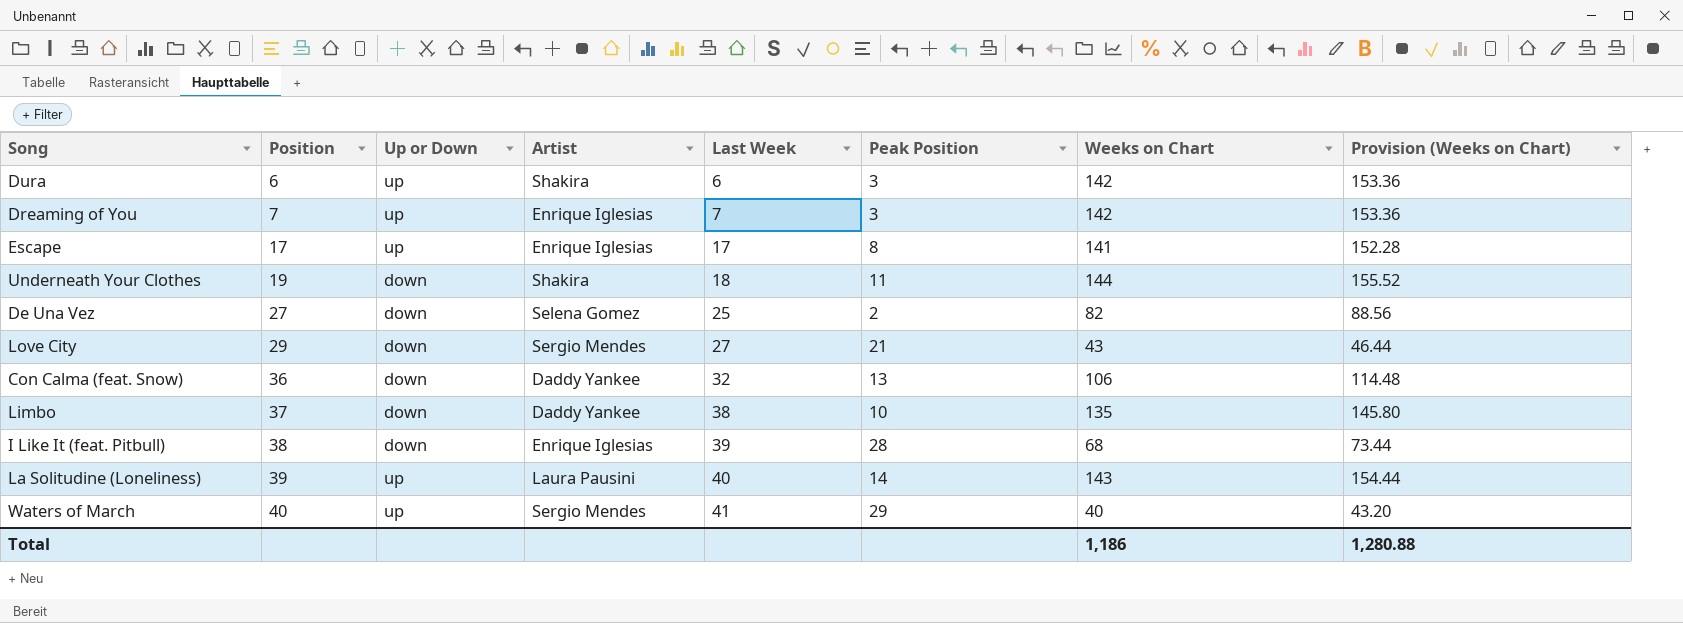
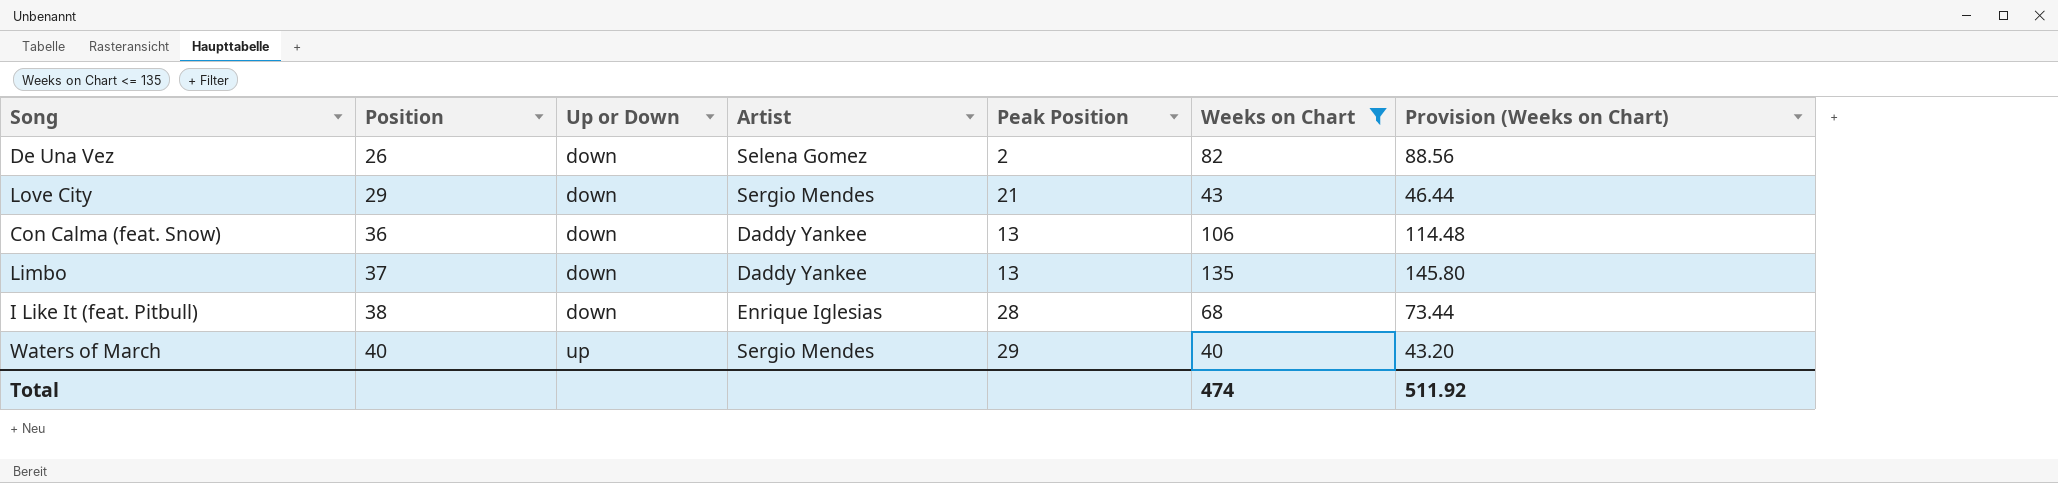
filter: none -> Weeks on Chart <= 135
column Last Week | position: 5 -> none
De Una Vez | Position: 27 -> 26
Limbo | Peak Position: 10 -> 13
Total | Weeks on Chart: 1,186 -> 474
Total | Provision (Weeks on Chart): 1,280.88 -> 511.92

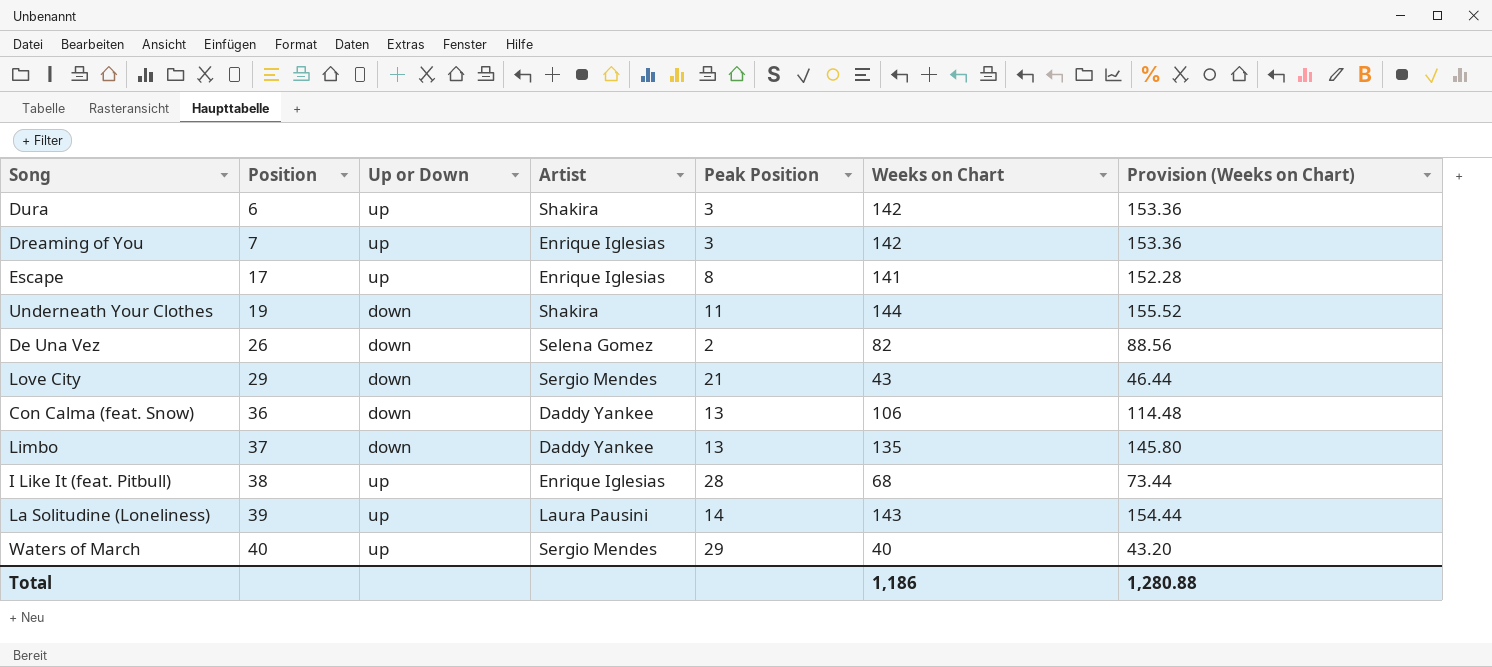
filter: Weeks on Chart <= 135 -> none
I Like It (feat. Pitbull) | Up or Down: down -> up
Total | Weeks on Chart: 474 -> 1,186
Total | Provision (Weeks on Chart): 511.92 -> 1,280.88

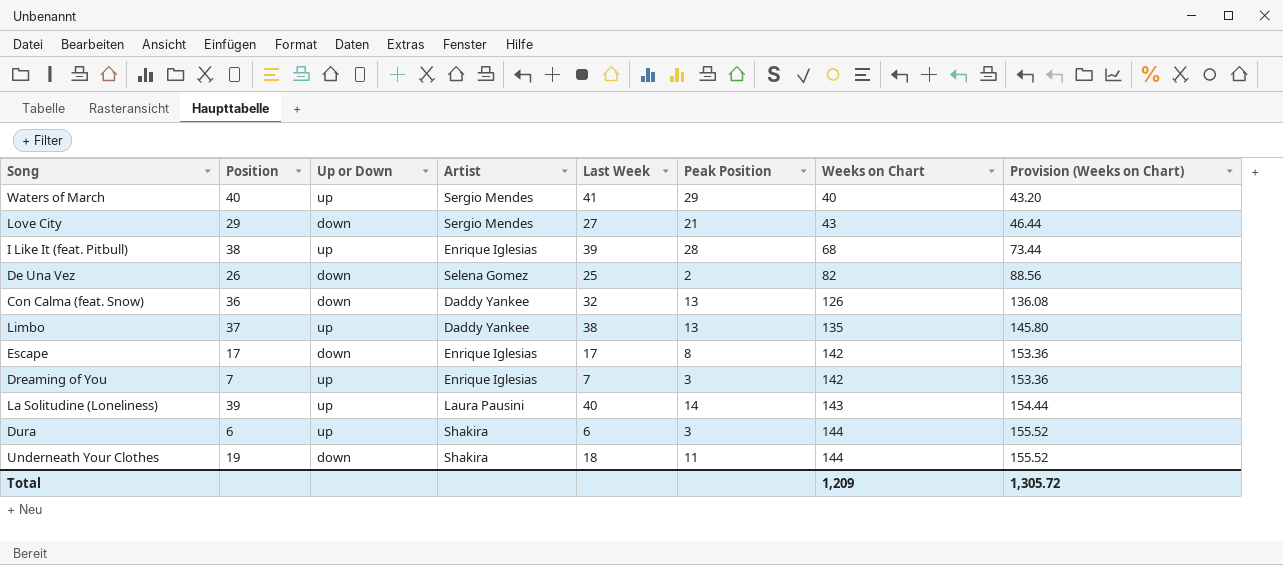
row order: Position ascending -> Weeks on Chart ascending
column Last Week | position: none -> 5
Con Calma (feat. Snow) | Weeks on Chart: 106 -> 126
Con Calma (feat. Snow) | Provision (Weeks on Chart): 114.48 -> 136.08
Limbo | Up or Down: down -> up
Escape | Up or Down: up -> down
Escape | Weeks on Chart: 141 -> 142
Escape | Provision (Weeks on Chart): 152.28 -> 153.36
Dura | Weeks on Chart: 142 -> 144
Dura | Provision (Weeks on Chart): 153.36 -> 155.52
Total | Weeks on Chart: 1,186 -> 1,209
Total | Provision (Weeks on Chart): 1,280.88 -> 1,305.72

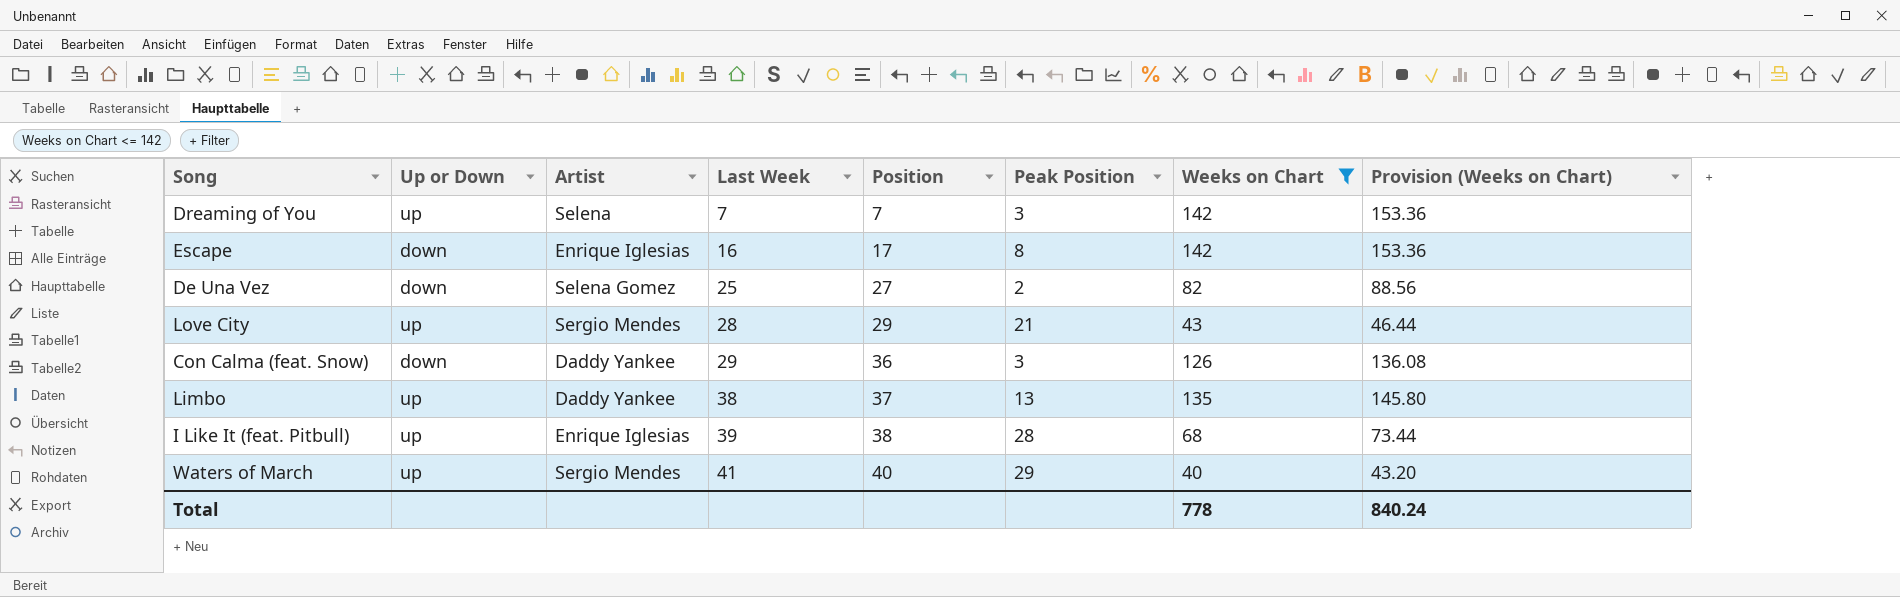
filter: none -> Weeks on Chart <= 142
row order: Weeks on Chart ascending -> Last Week ascending
column Position | position: 2 -> 5
Dreaming of You | Artist: Enrique Iglesias -> Selena
Escape | Last Week: 17 -> 16
De Una Vez | Position: 26 -> 27
Love City | Up or Down: down -> up
Love City | Last Week: 27 -> 28
Con Calma (feat. Snow) | Last Week: 32 -> 29
Con Calma (feat. Snow) | Peak Position: 13 -> 3
Total | Weeks on Chart: 1,209 -> 778
Total | Provision (Weeks on Chart): 1,305.72 -> 840.24

